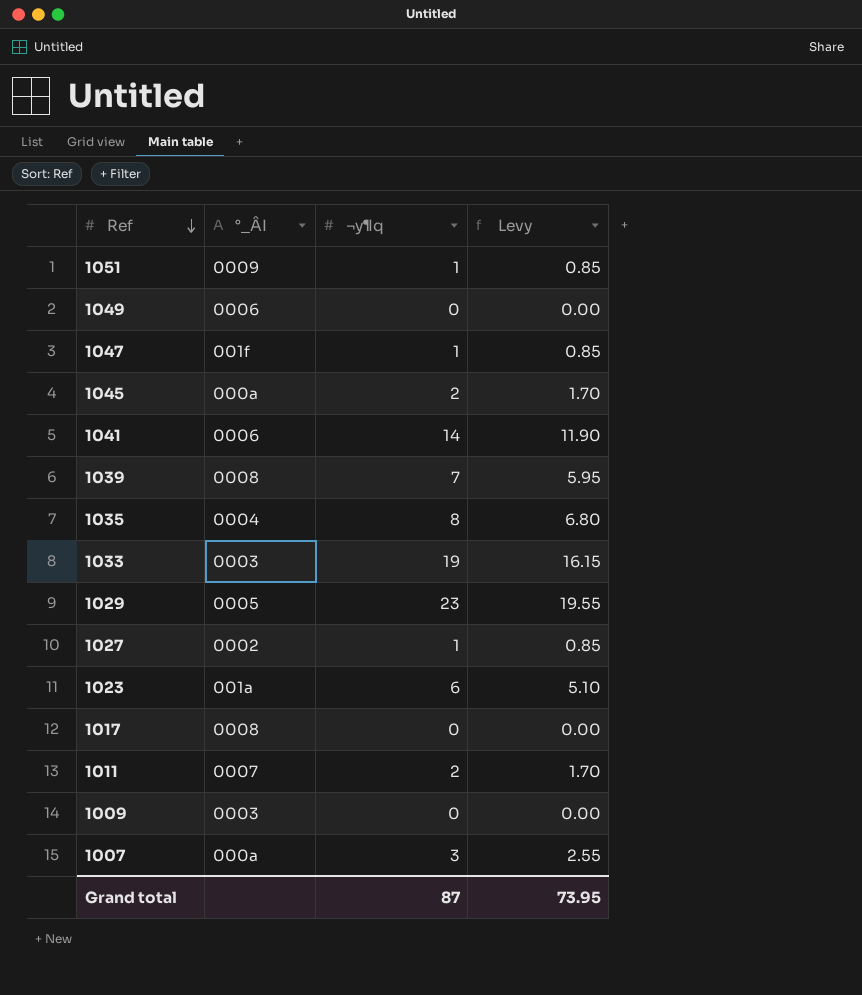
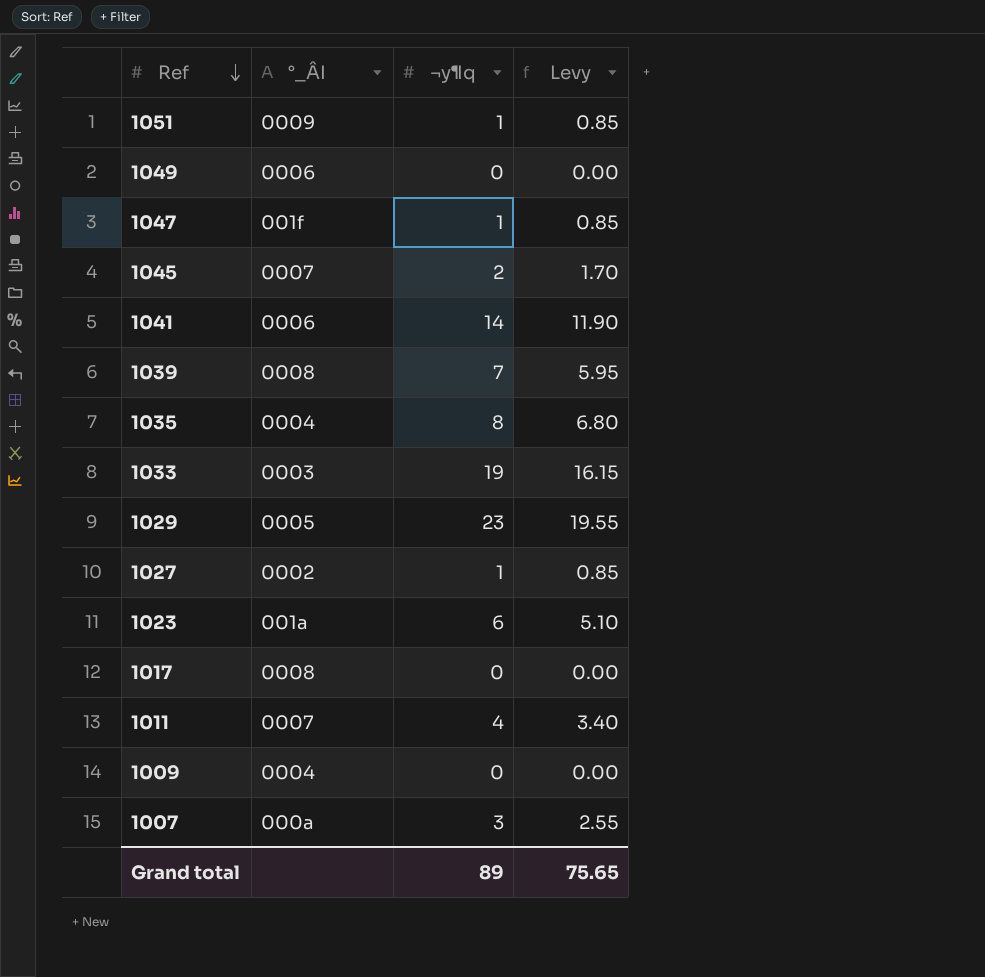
1045 | °_ÂI: 000a -> 0007
1011 | ¬y¶q: 2 -> 4
1011 | Levy: 1.70 -> 3.40
1009 | °_ÂI: 0003 -> 0004
Grand total | ¬y¶q: 87 -> 89
Grand total | Levy: 73.95 -> 75.65

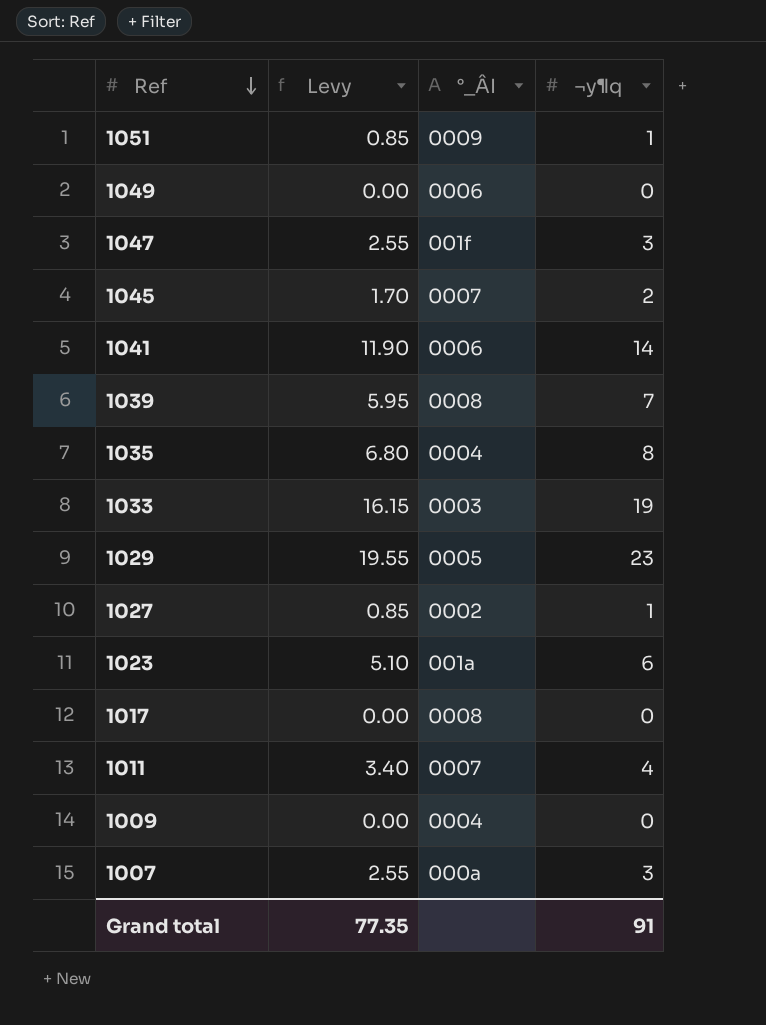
column Levy | position: 4 -> 2
1047 | Levy: 0.85 -> 2.55
1047 | ¬y¶q: 1 -> 3
Grand total | Levy: 75.65 -> 77.35
Grand total | ¬y¶q: 89 -> 91

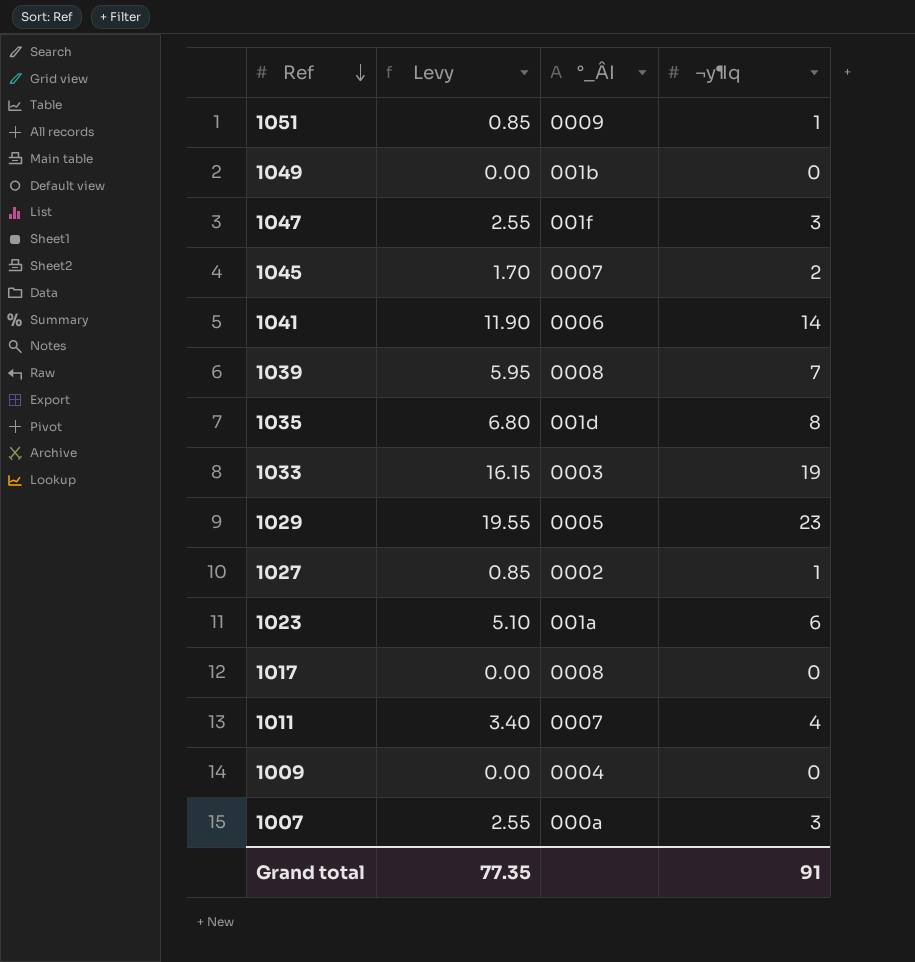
1049 | °_ÂI: 0006 -> 001b
1035 | °_ÂI: 0004 -> 001d

